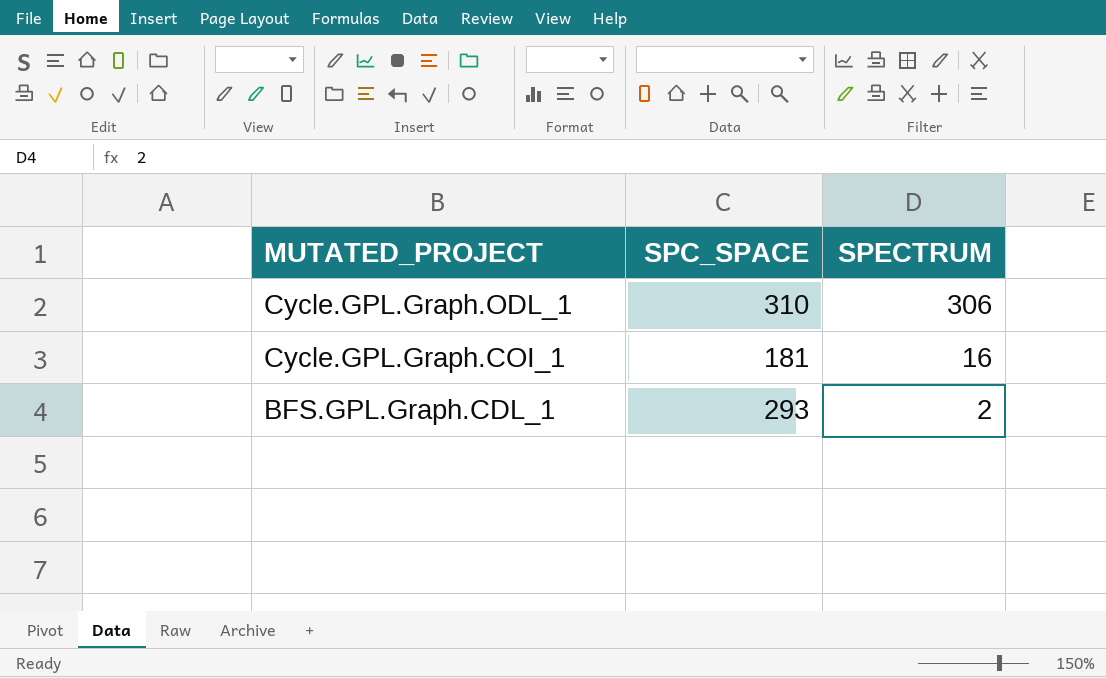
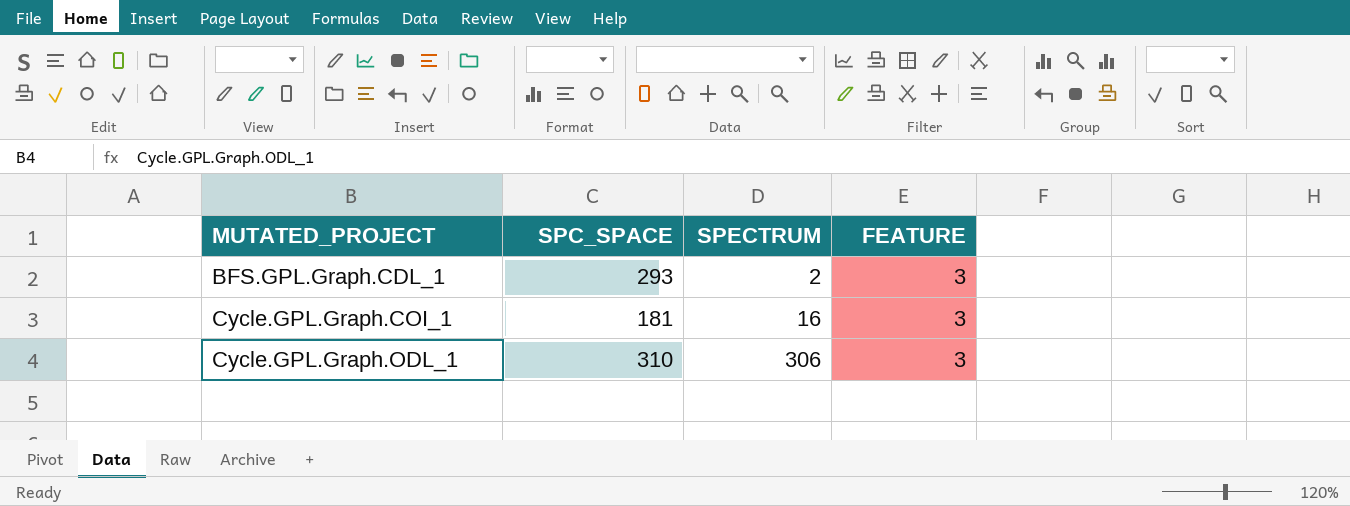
row order: MUTATED_PROJECT descending -> MUTATED_PROJECT ascending
column FEATURE | position: none -> 4

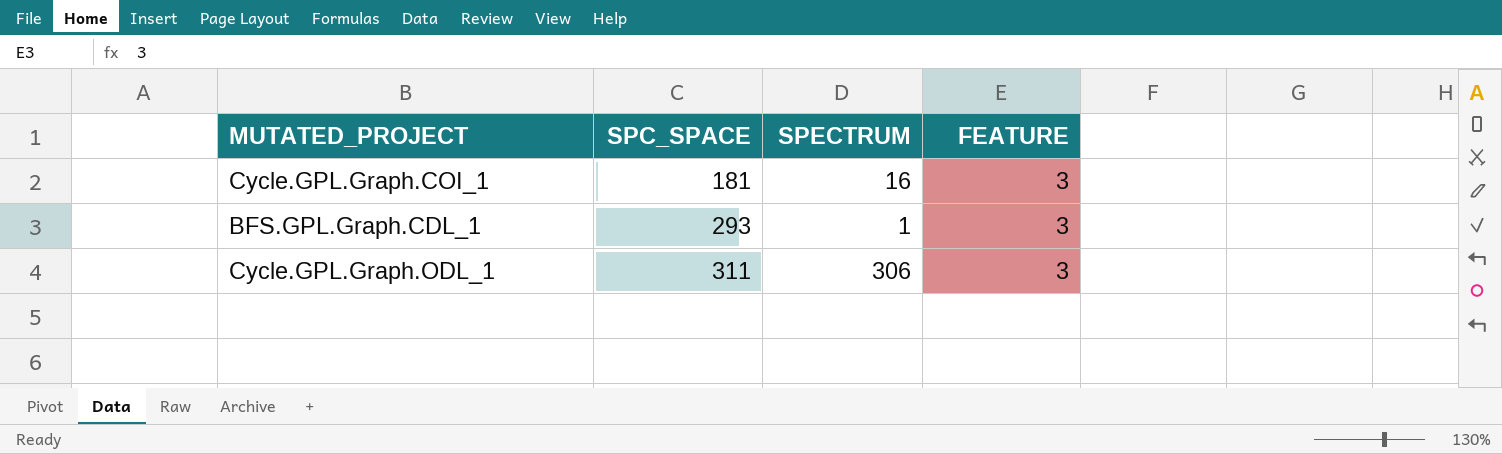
row order: MUTATED_PROJECT ascending -> SPC_SPACE ascending
BFS.GPL.Graph.CDL_1 | SPECTRUM: 2 -> 1
Cycle.GPL.Graph.ODL_1 | SPC_SPACE: 310 -> 311

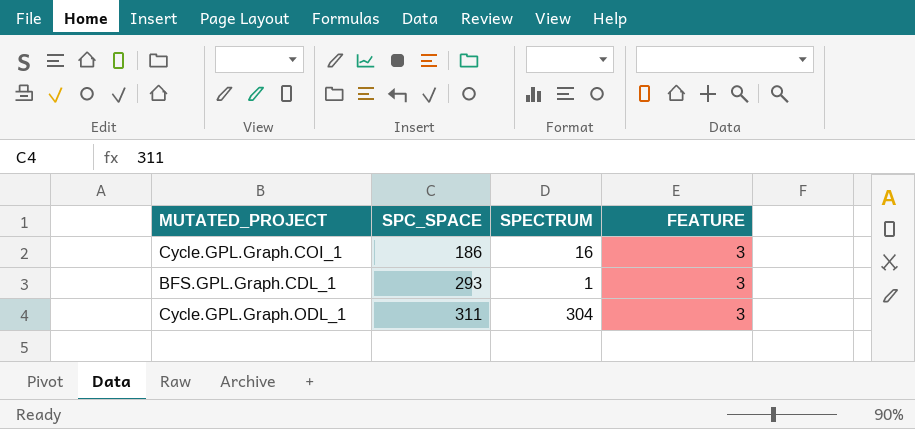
Cycle.GPL.Graph.COI_1 | SPC_SPACE: 181 -> 186
Cycle.GPL.Graph.ODL_1 | SPECTRUM: 306 -> 304

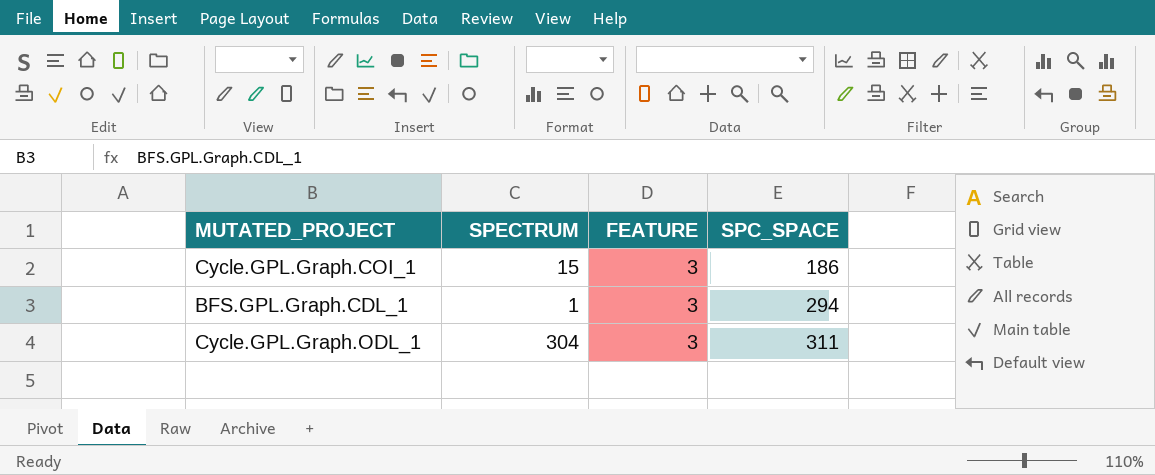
column SPC_SPACE | position: 2 -> 4
Cycle.GPL.Graph.COI_1 | SPECTRUM: 16 -> 15
BFS.GPL.Graph.CDL_1 | SPC_SPACE: 293 -> 294

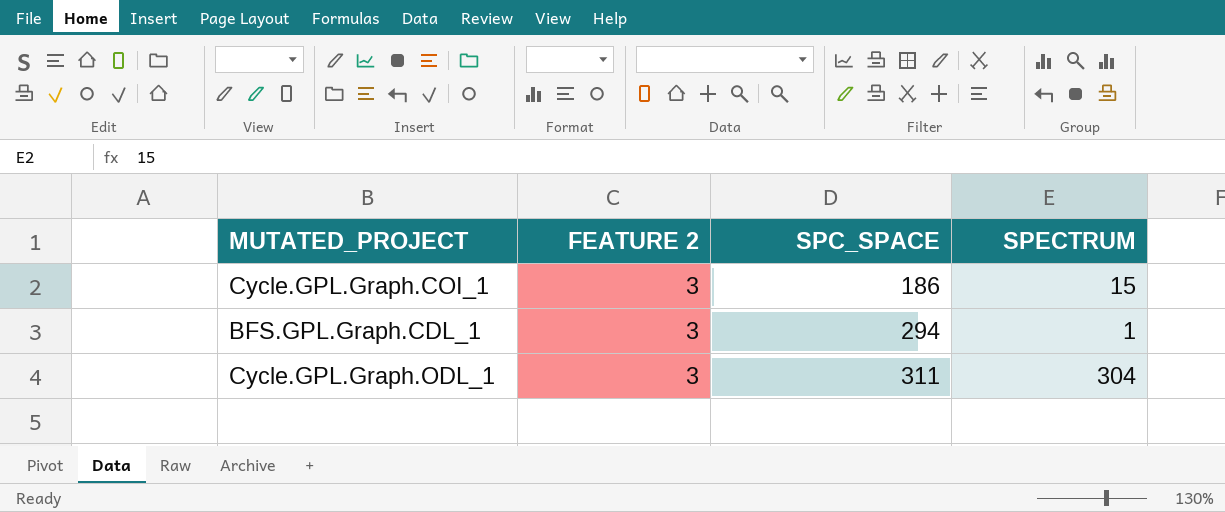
column name: FEATURE -> FEATURE 2
column SPECTRUM | position: 2 -> 4

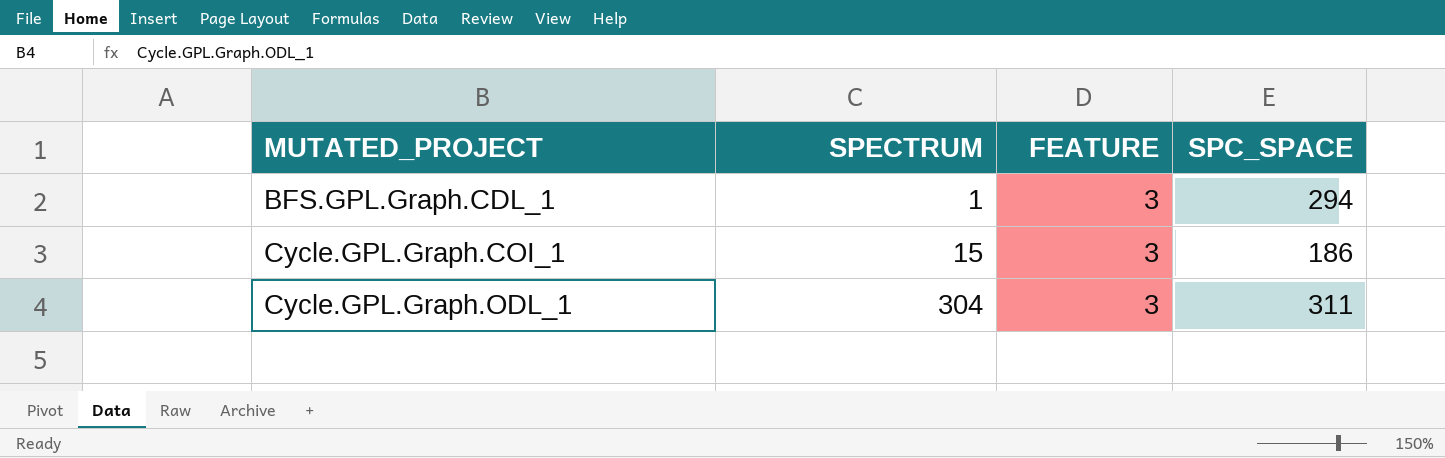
row order: SPC_SPACE ascending -> MUTATED_PROJECT ascending
column SPECTRUM | position: 4 -> 2
column name: FEATURE 2 -> FEATURE

